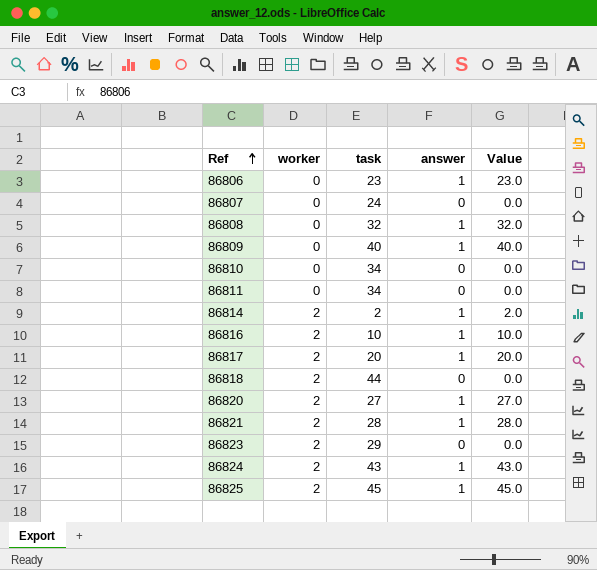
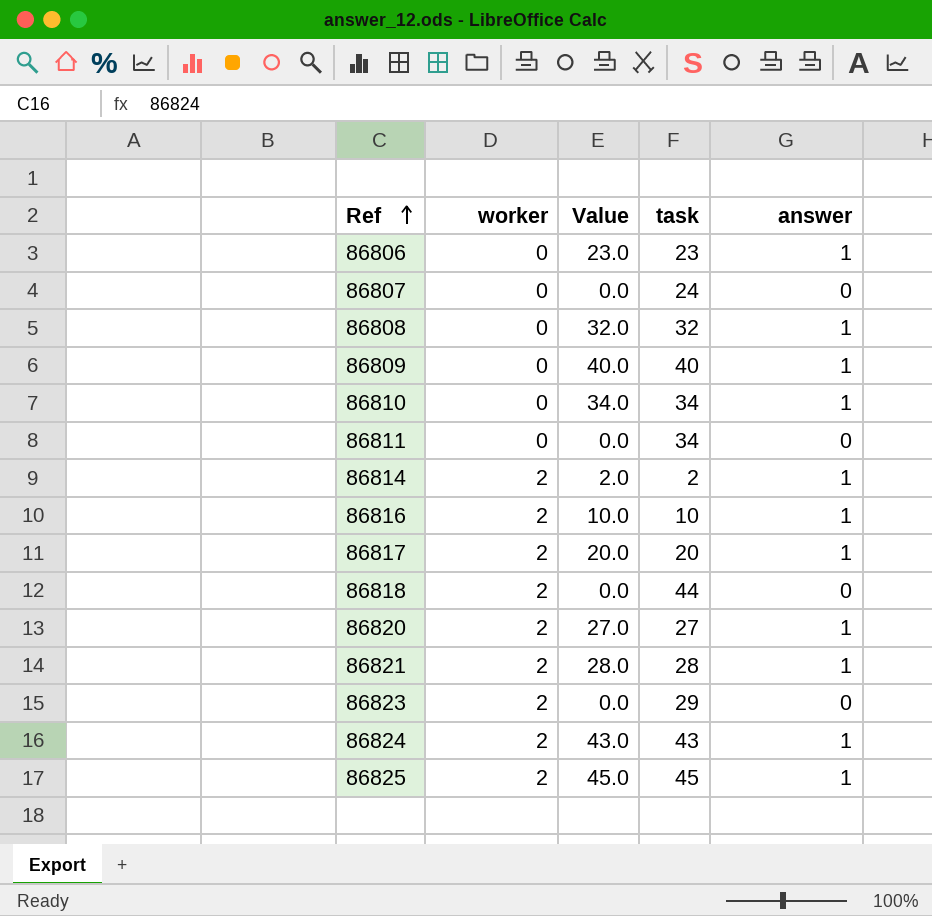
column Value | position: 5 -> 3
86810 | Value: 0.0 -> 34.0
86810 | answer: 0 -> 1

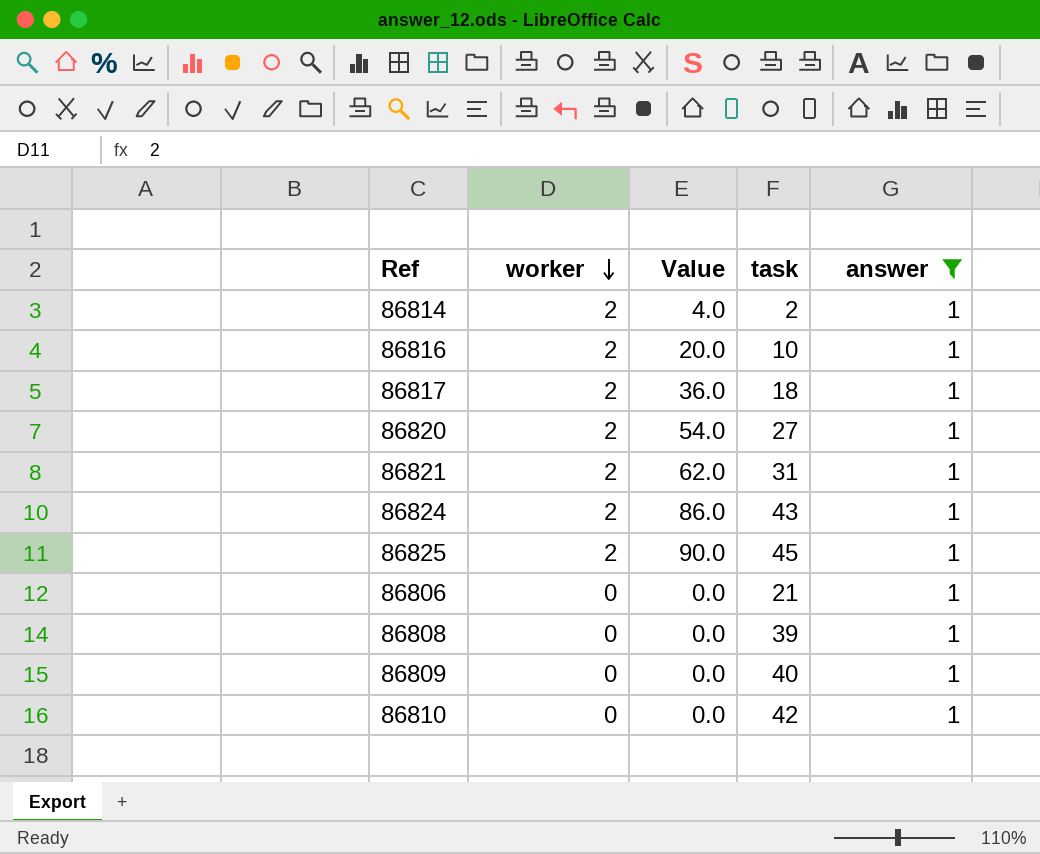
filter: none -> answer = 1
row order: Ref ascending -> worker descending
column Value | formula: [task] * [answer] -> [worker] * [task]
86817 | task: 20 -> 18
86821 | task: 28 -> 31
86806 | task: 23 -> 21
86808 | task: 32 -> 39
86810 | task: 34 -> 42

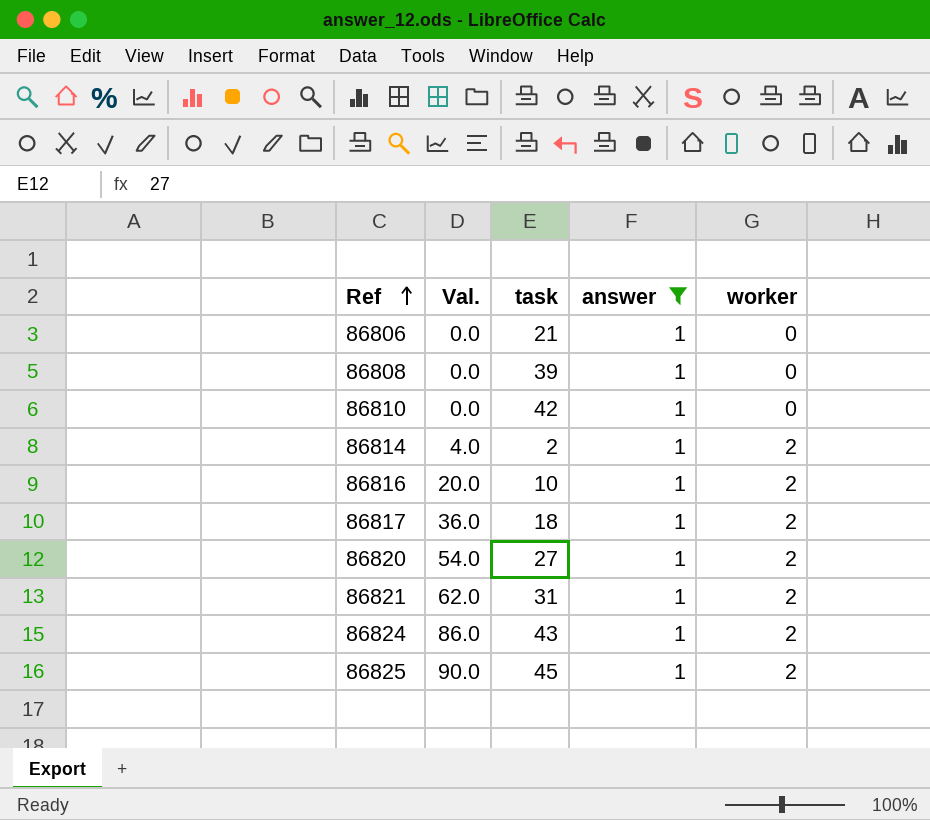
row order: worker descending -> Ref ascending
column name: Value -> Val.
column worker | position: 2 -> 5
row 86809: 0 | 0.0 | 40 | 1 -> none

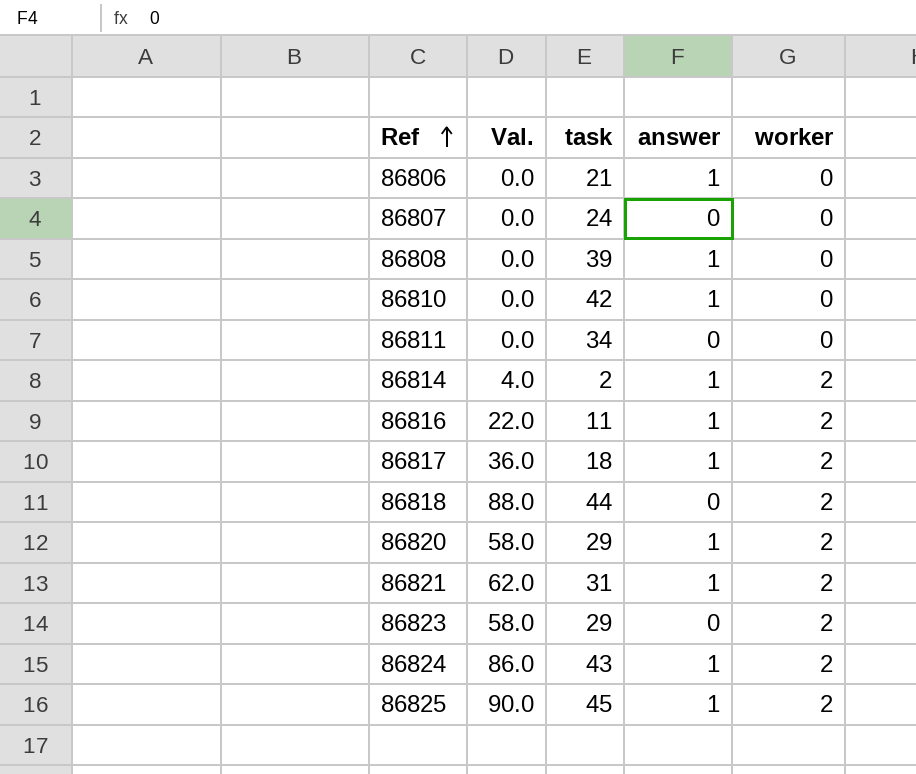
filter: answer = 1 -> none
86816 | Val.: 20.0 -> 22.0
86816 | task: 10 -> 11
86820 | Val.: 54.0 -> 58.0
86820 | task: 27 -> 29

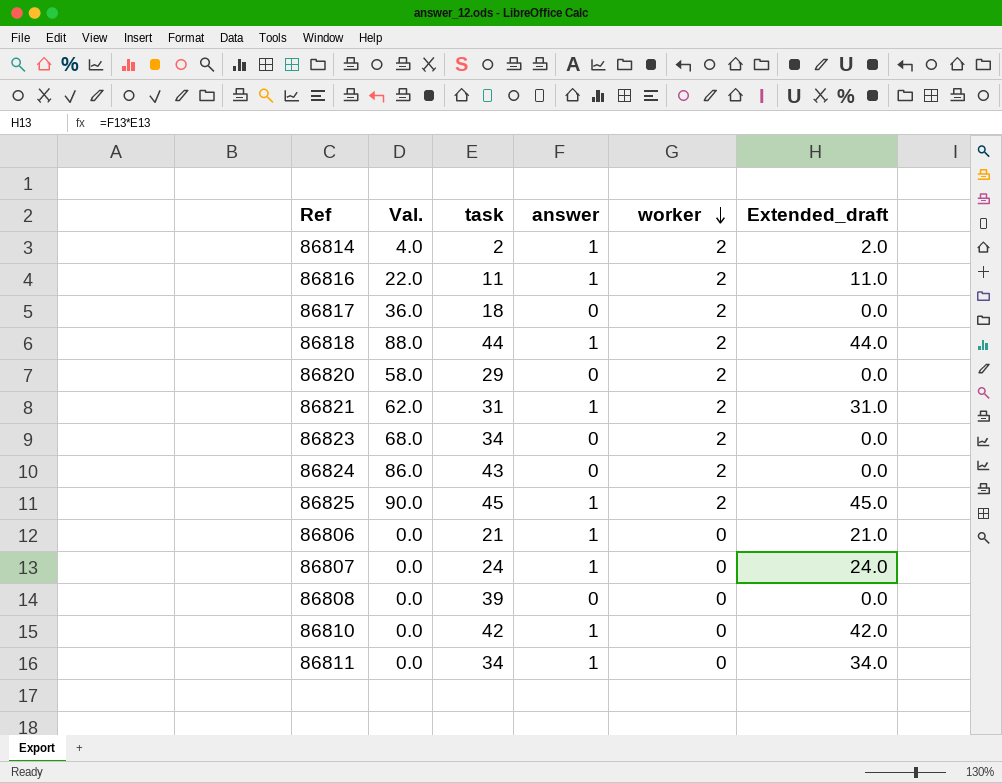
row order: Ref ascending -> worker descending
column Extended_draft | formula: none -> [task] * [answer]
86817 | answer: 1 -> 0
86818 | answer: 0 -> 1
86820 | answer: 1 -> 0
86823 | Val.: 58.0 -> 68.0
86823 | task: 29 -> 34
86824 | answer: 1 -> 0
86807 | answer: 0 -> 1
86808 | answer: 1 -> 0
86811 | answer: 0 -> 1

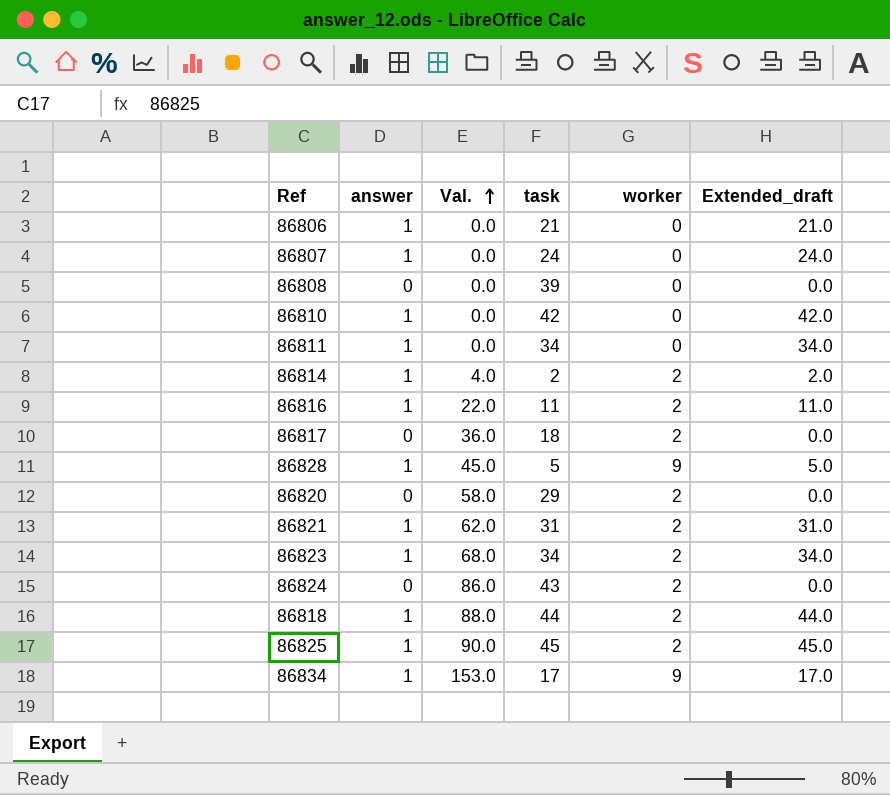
row order: worker descending -> Val. ascending
column answer | position: 4 -> 2
row 86828: none -> 1 | 45.0 | 5 | 9 | 5.0
86823 | answer: 0 -> 1
86823 | Extended_draft: 0.0 -> 34.0
row 86834: none -> 1 | 153.0 | 17 | 9 | 17.0

